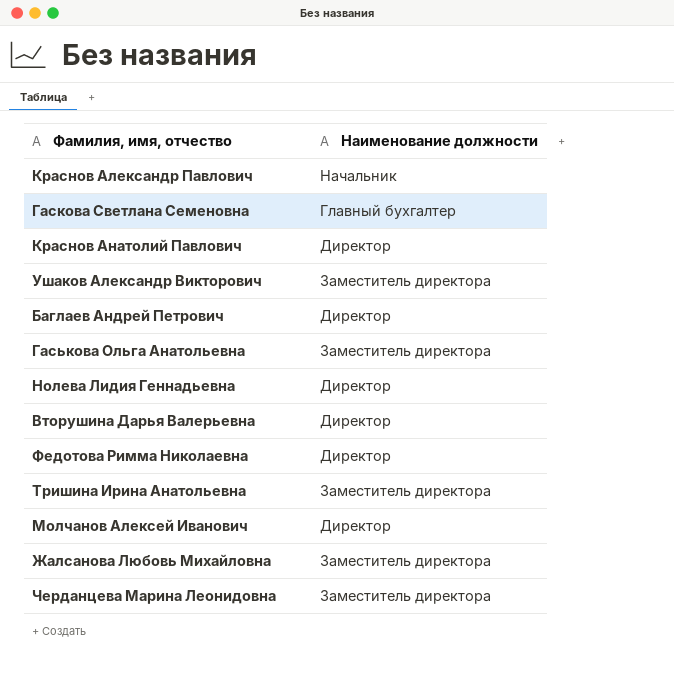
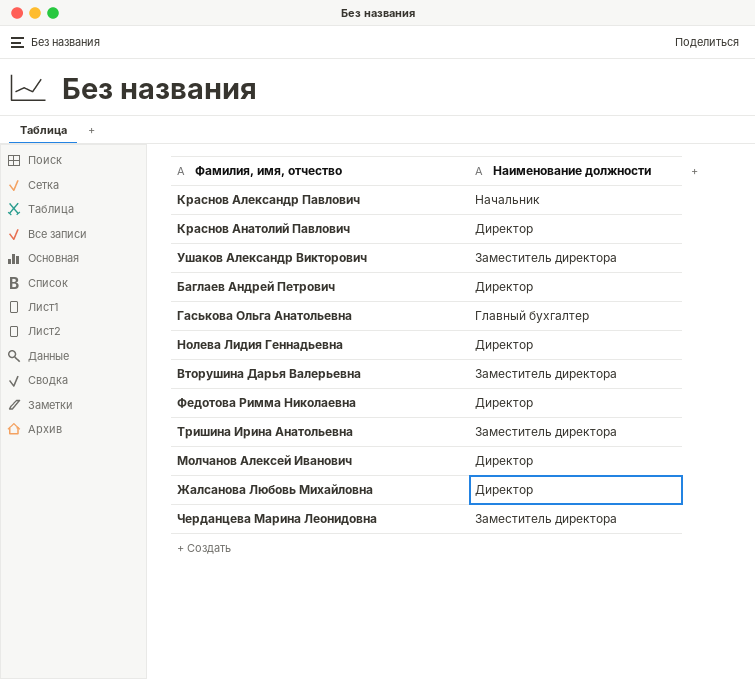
row Гаскова Светлана Семеновна: Главный бухгалтер -> none
Гаськова Ольга Анатольевна | Наименование должности: Заместитель директора -> Главный бухгалтер
Вторушина Дарья Валерьевна | Наименование должности: Директор -> Заместитель директора
Жалсанова Любовь Михайловна | Наименование должности: Заместитель директора -> Директор

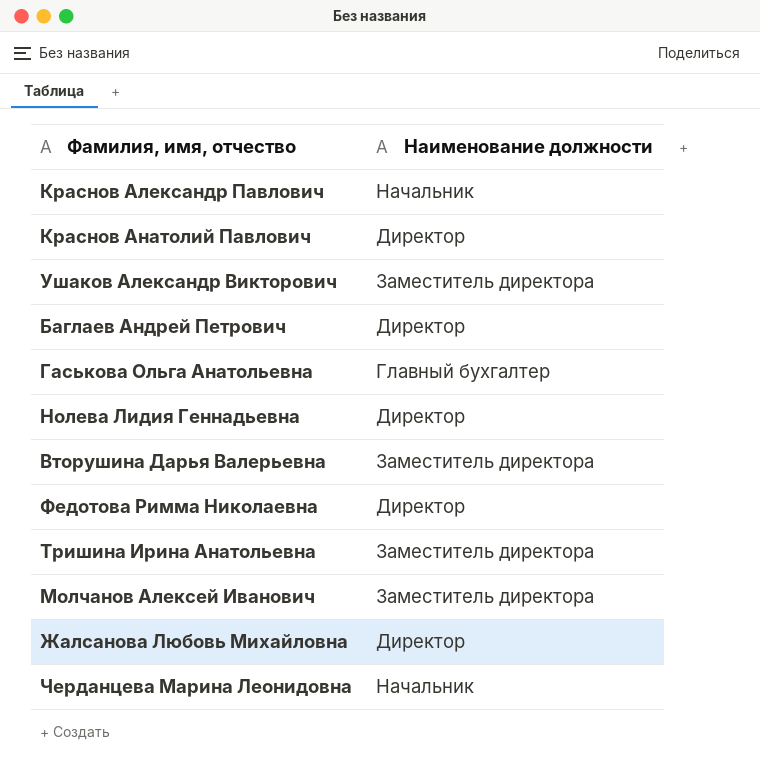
Молчанов Алексей Иванович | Наименование должности: Директор -> Заместитель директора
Черданцева Марина Леонидовна | Наименование должности: Заместитель директора -> Начальник

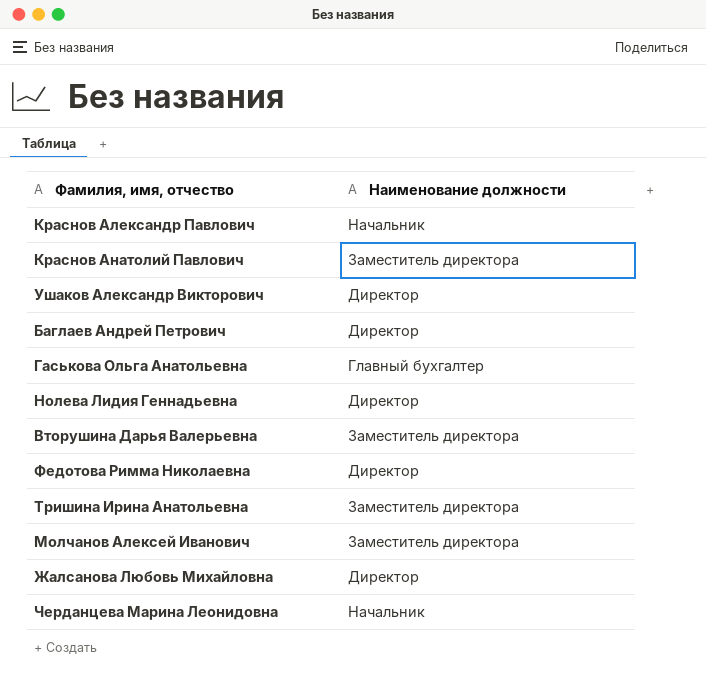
Краснов Анатолий Павлович | Наименование должности: Директор -> Заместитель директора
Ушаков Александр Викторович | Наименование должности: Заместитель директора -> Директор

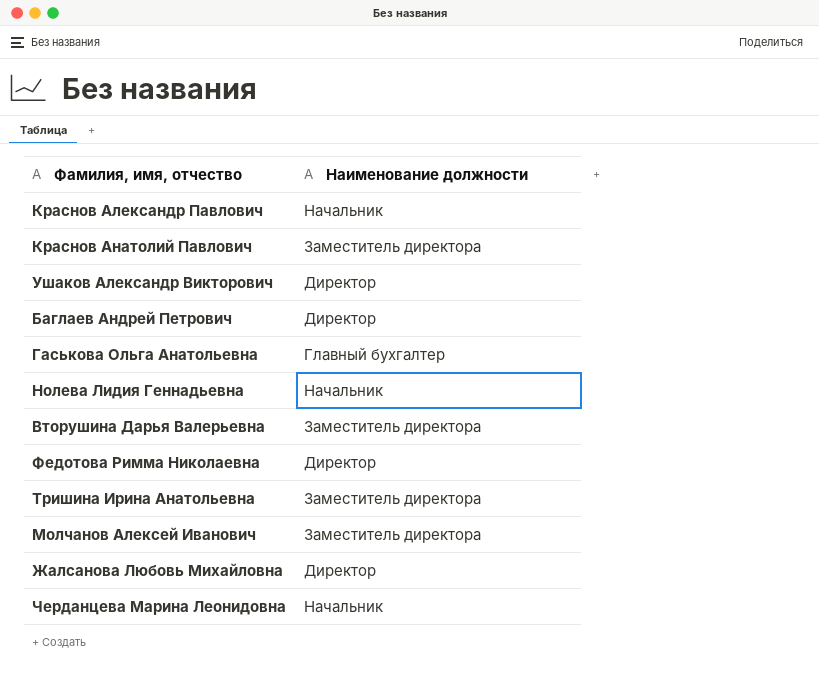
Нолева Лидия Геннадьевна | Наименование должности: Директор -> Начальник

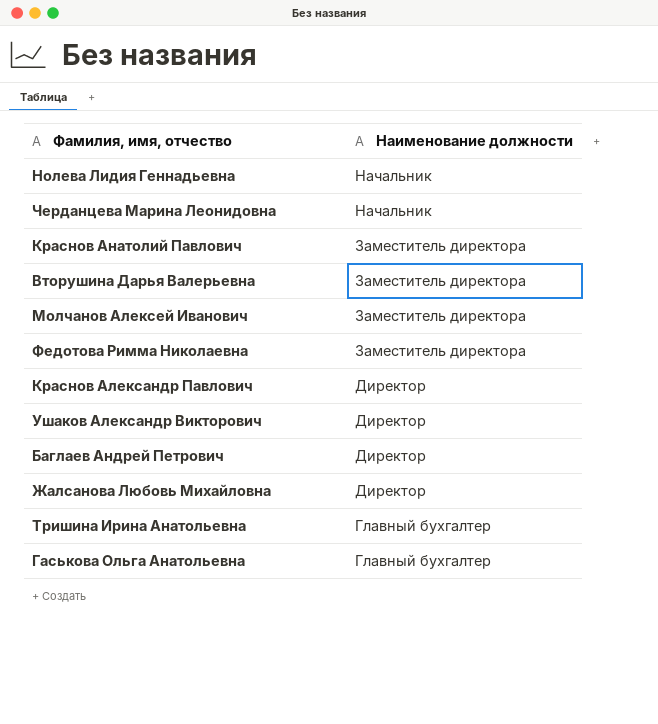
row order: none -> Наименование должности descending
Федотова Римма Николаевна | Наименование должности: Директор -> Заместитель директора
Краснов Александр Павлович | Наименование должности: Начальник -> Директор
Тришина Ирина Анатольевна | Наименование должности: Заместитель директора -> Главный бухгалтер

